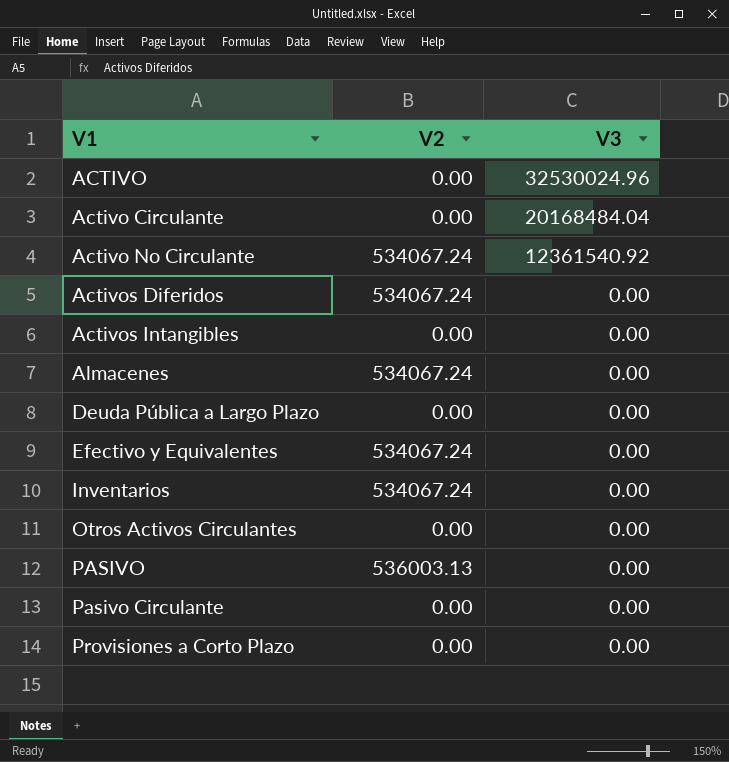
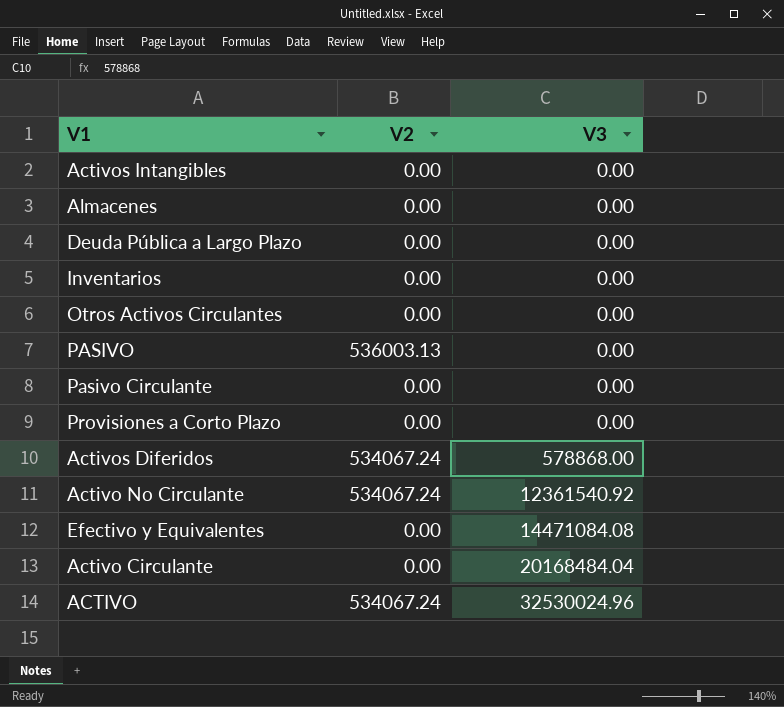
row order: V1 ascending -> V3 ascending
Almacenes | V2: 534067.24 -> 0.00
Inventarios | V2: 534067.24 -> 0.00
Activos Diferidos | V3: 0.00 -> 578868.00
Efectivo y Equivalentes | V2: 534067.24 -> 0.00
Efectivo y Equivalentes | V3: 0.00 -> 14471084.08
ACTIVO | V2: 0.00 -> 534067.24

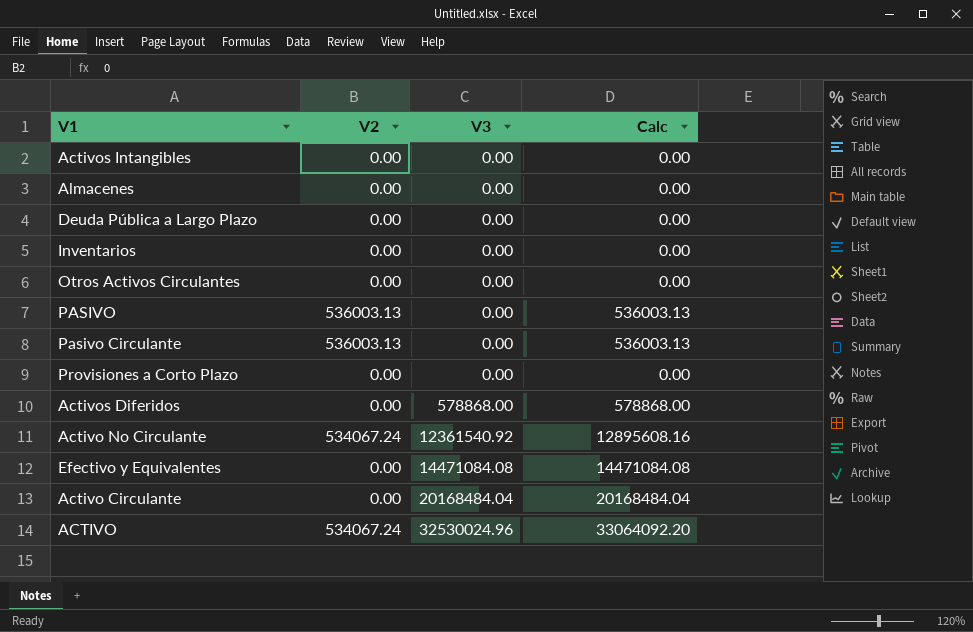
column Calc | formula: none -> [V2] + [V3]
Pasivo Circulante | V2: 0.00 -> 536003.13
Activos Diferidos | V2: 534067.24 -> 0.00

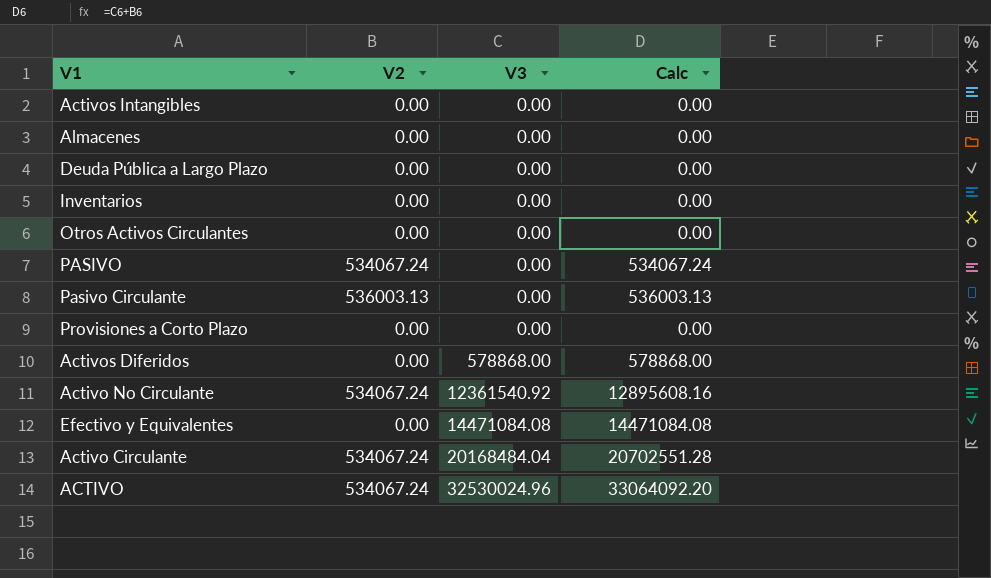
PASIVO | V2: 536003.13 -> 534067.24
PASIVO | Calc: 536003.13 -> 534067.24
Activo Circulante | V2: 0.00 -> 534067.24
Activo Circulante | Calc: 20168484.04 -> 20702551.28

